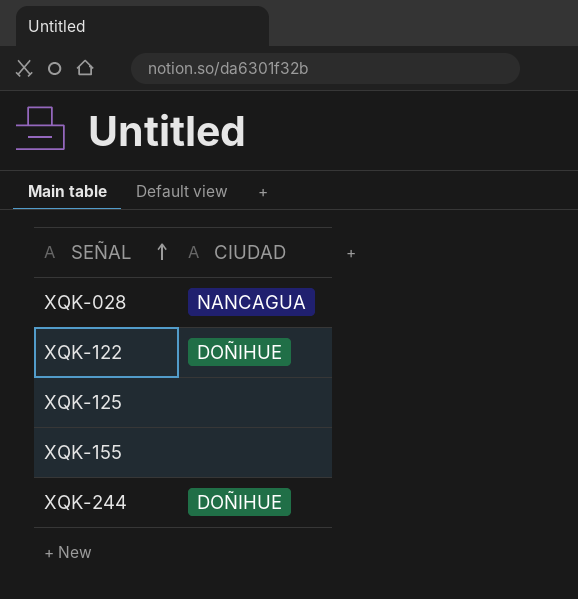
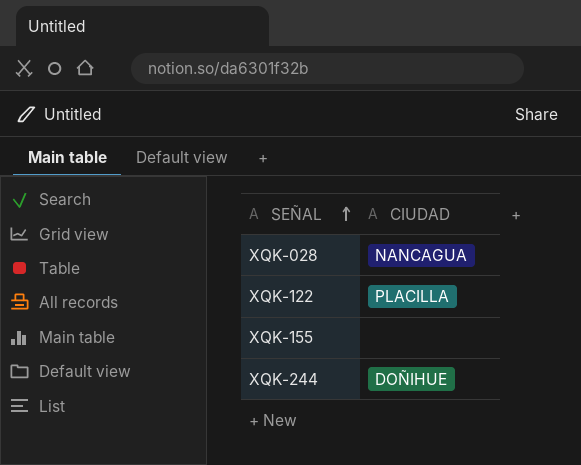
row XQK-125: none -> none
XQK-122 | CIUDAD: DOÑIHUE -> PLACILLA

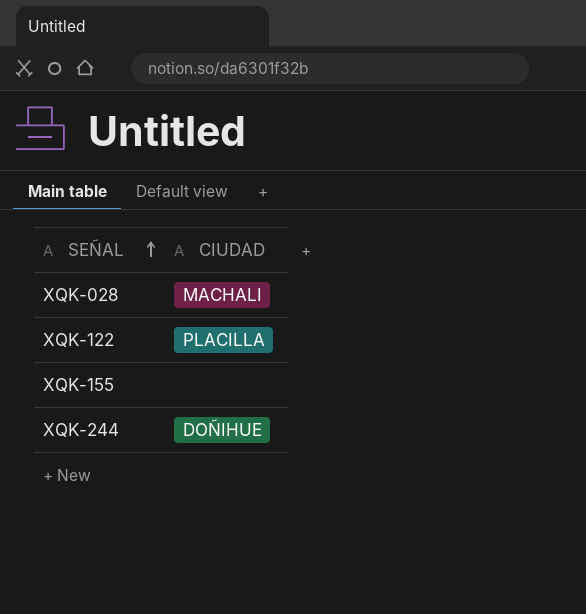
XQK-028 | CIUDAD: NANCAGUA -> MACHALI

